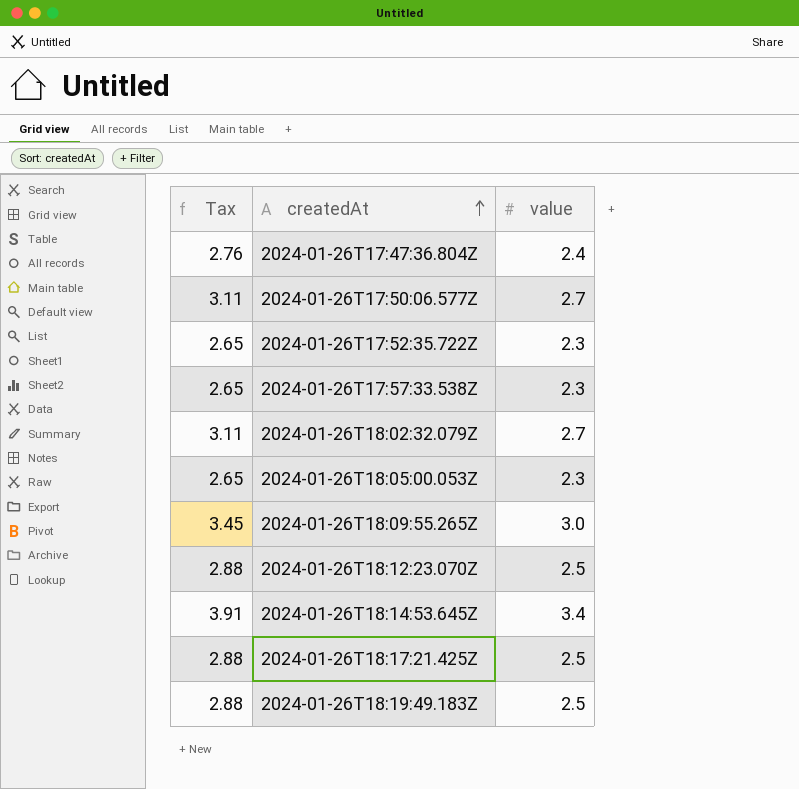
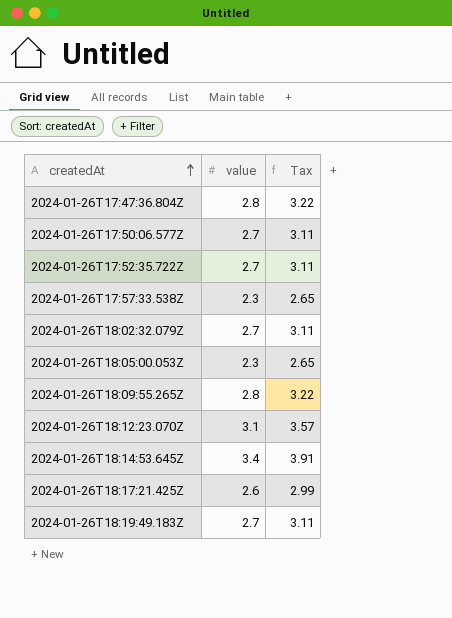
column Tax | position: 1 -> 3
2024-01-26T17:47:36.804Z | value: 2.4 -> 2.8
2024-01-26T17:47:36.804Z | Tax: 2.76 -> 3.22
2024-01-26T17:52:35.722Z | value: 2.3 -> 2.7
2024-01-26T17:52:35.722Z | Tax: 2.65 -> 3.11
2024-01-26T18:09:55.265Z | value: 3.0 -> 2.8
2024-01-26T18:09:55.265Z | Tax: 3.45 -> 3.22
2024-01-26T18:12:23.070Z | value: 2.5 -> 3.1
2024-01-26T18:12:23.070Z | Tax: 2.88 -> 3.57
2024-01-26T18:17:21.425Z | value: 2.5 -> 2.6
2024-01-26T18:17:21.425Z | Tax: 2.88 -> 2.99
2024-01-26T18:19:49.183Z | value: 2.5 -> 2.7
2024-01-26T18:19:49.183Z | Tax: 2.88 -> 3.11

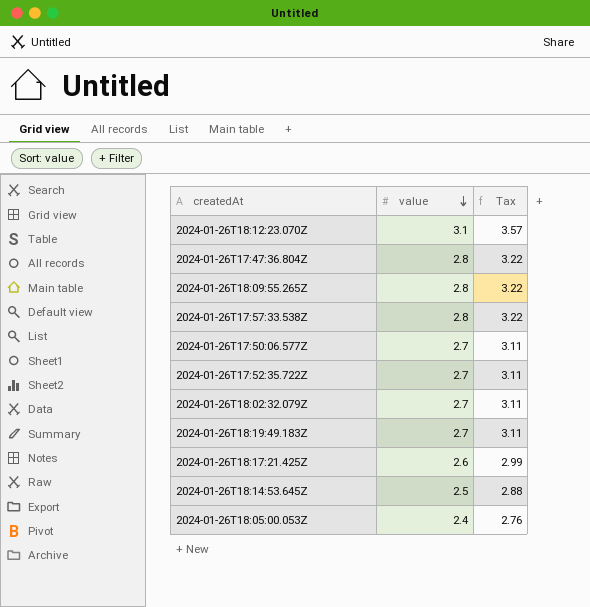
row order: createdAt ascending -> value descending
2024-01-26T17:57:33.538Z | value: 2.3 -> 2.8
2024-01-26T17:57:33.538Z | Tax: 2.65 -> 3.22
2024-01-26T18:14:53.645Z | value: 3.4 -> 2.5
2024-01-26T18:14:53.645Z | Tax: 3.91 -> 2.88
2024-01-26T18:05:00.053Z | value: 2.3 -> 2.4
2024-01-26T18:05:00.053Z | Tax: 2.65 -> 2.76

